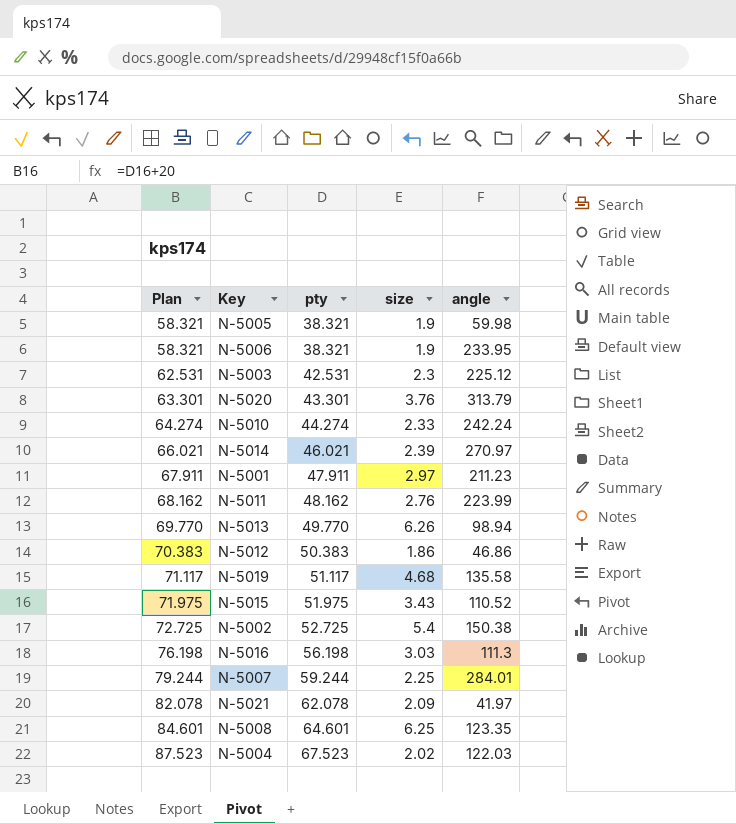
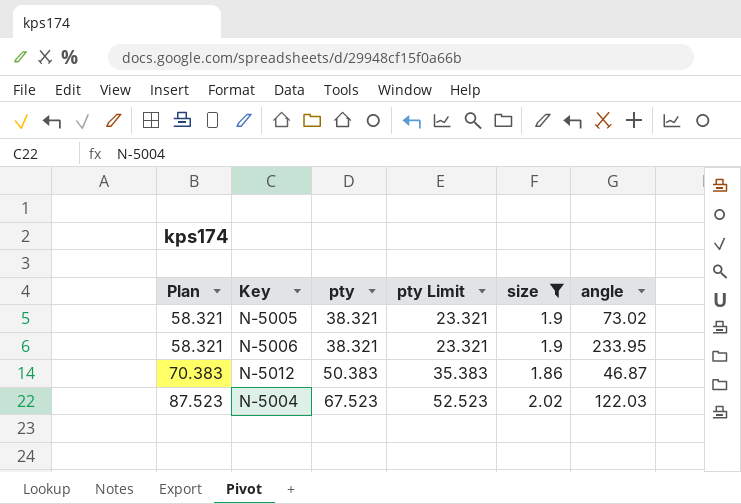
filter: none -> size <= 2.02
column pty Limit | formula: none -> [pty] - 15
N-5005 | angle: 59.98 -> 73.02
N-5012 | angle: 46.86 -> 46.87

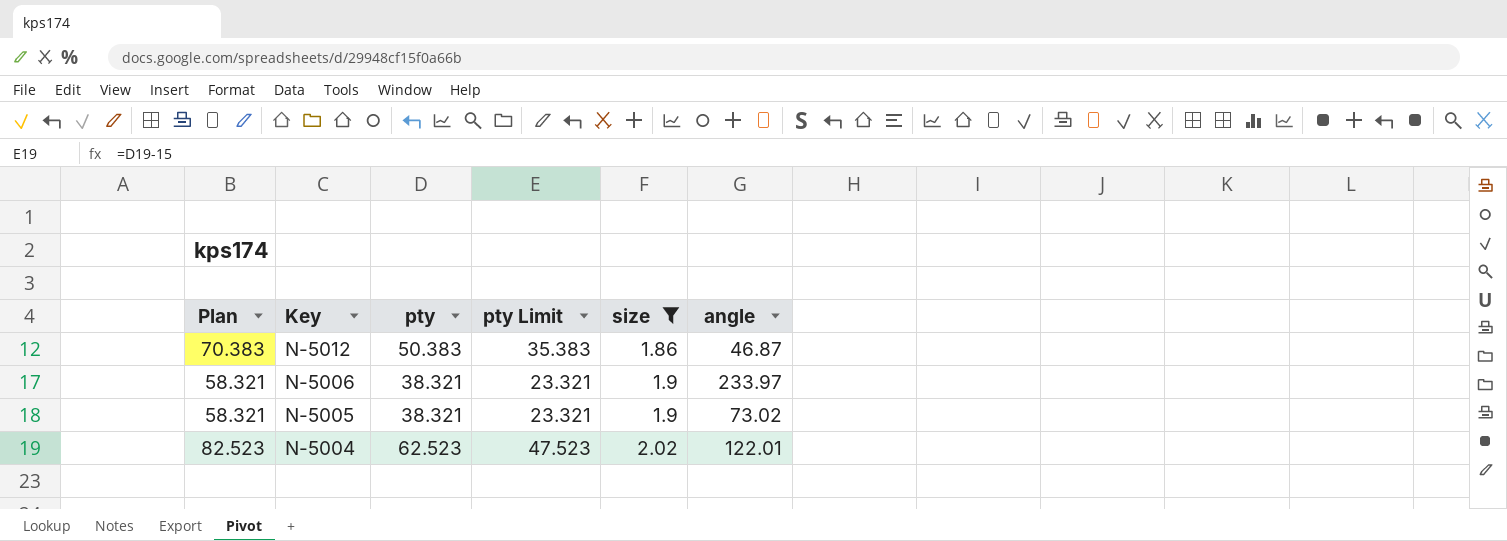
row order: Plan ascending -> Key descending
N-5006 | angle: 233.95 -> 233.97
N-5004 | Plan: 87.523 -> 82.523
N-5004 | pty: 67.523 -> 62.523
N-5004 | pty Limit: 52.523 -> 47.523
N-5004 | angle: 122.03 -> 122.01

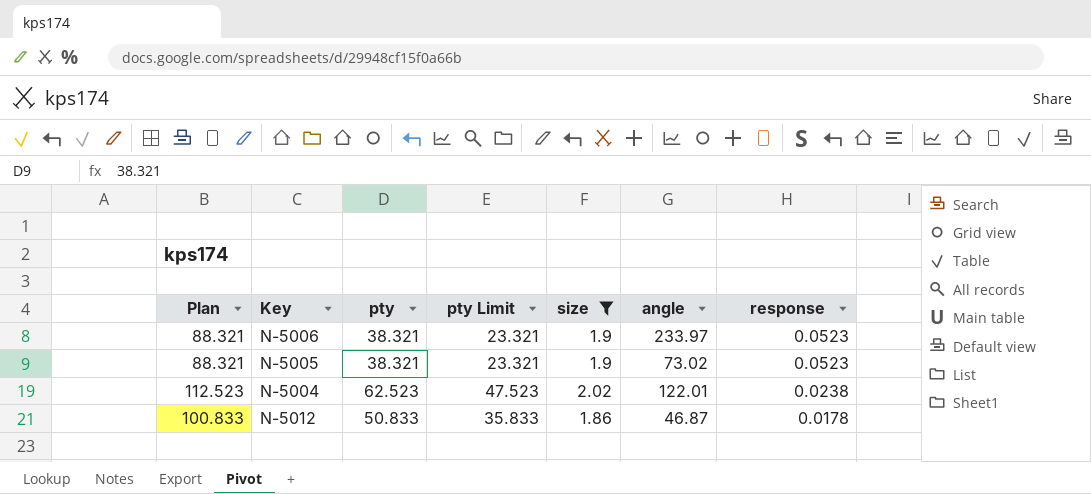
row order: Key descending -> response descending
column Plan | formula: [pty] + 20 -> [pty] + 50
column response | position: none -> 7
N-5012 | pty: 50.383 -> 50.833
N-5012 | pty Limit: 35.383 -> 35.833

